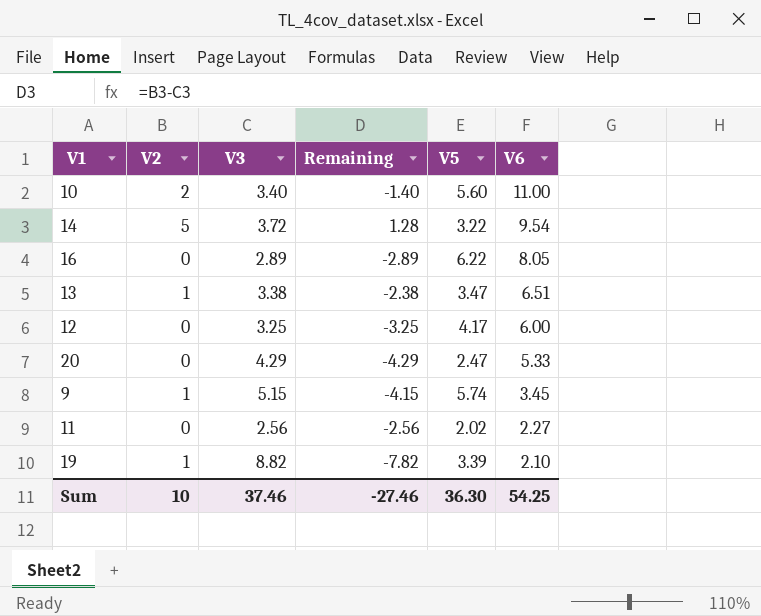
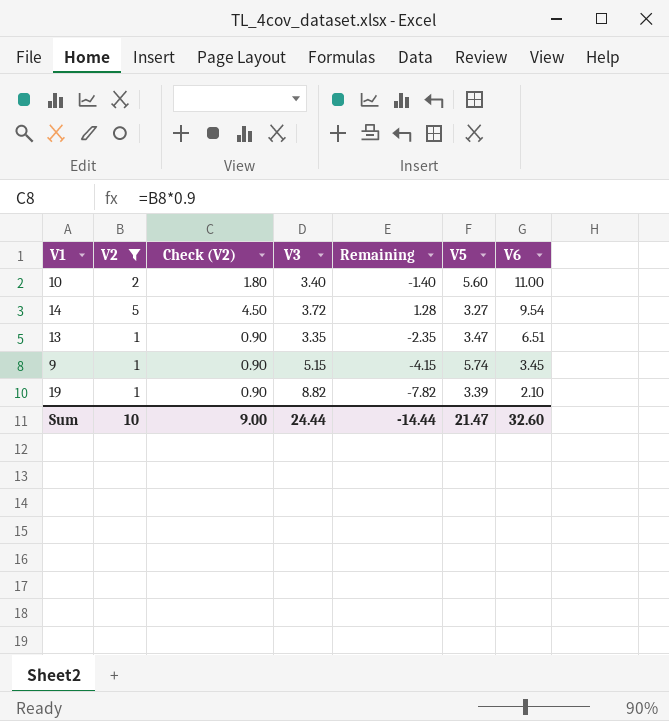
filter: none -> V2 != 0
column Check (V2) | formula: none -> [V2] * 0.9
14 | V5: 3.22 -> 3.27
13 | V3: 3.38 -> 3.35
13 | Remaining: -2.38 -> -2.35
Sum | V3: 37.46 -> 24.44
Sum | Remaining: -27.46 -> -14.44
Sum | V5: 36.30 -> 21.47
Sum | V6: 54.25 -> 32.60

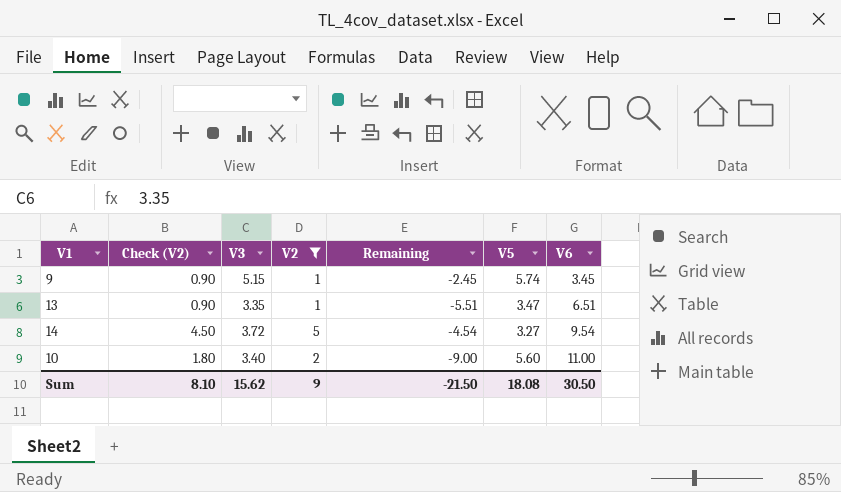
row order: V6 descending -> V6 ascending
column V2 | position: 2 -> 4
column Remaining | formula: [V2] - [V3] -> [V2] - [V6]
row 19: 1 | 0.90 | 8.82 | -7.82 | 3.39 | 2.10 -> none
Sum | Check (V2): 9.00 -> 8.10
Sum | V3: 24.44 -> 15.62
Sum | V2: 10 -> 9
Sum | Remaining: -14.44 -> -21.50
Sum | V5: 21.47 -> 18.08
Sum | V6: 32.60 -> 30.50

